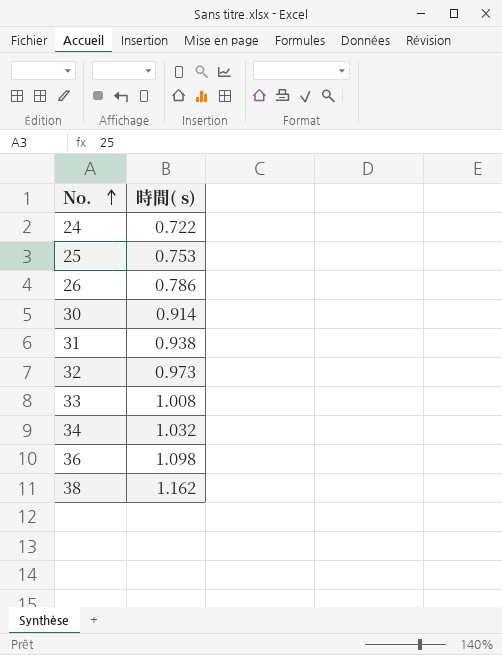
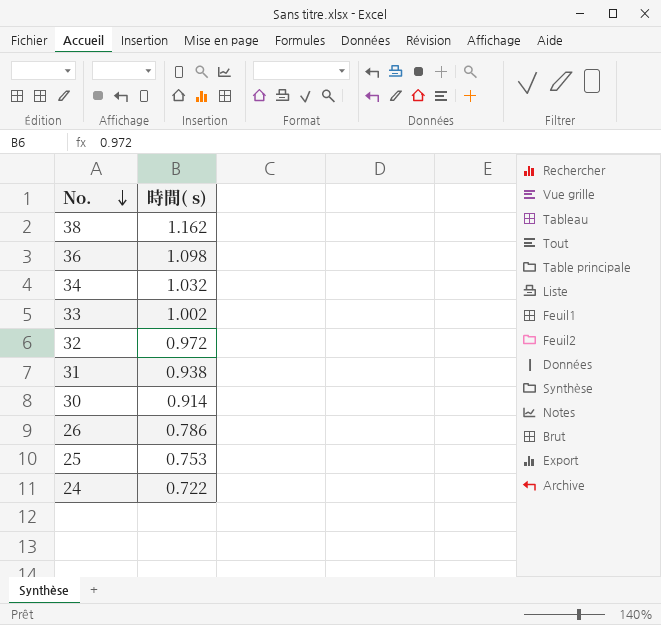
row order: No. ascending -> No. descending
33 | 時間( s): 1.008 -> 1.002
32 | 時間( s): 0.973 -> 0.972

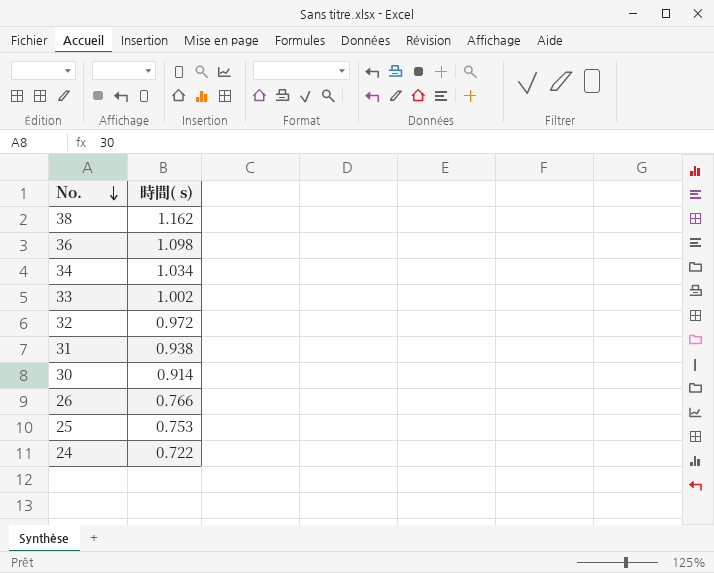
34 | 時間( s): 1.032 -> 1.034
26 | 時間( s): 0.786 -> 0.766

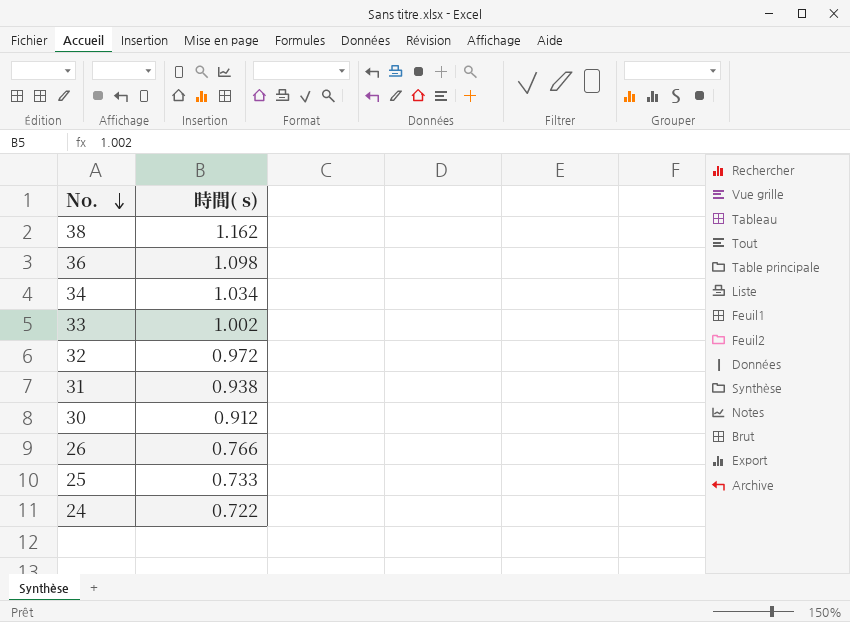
30 | 時間( s): 0.914 -> 0.912
25 | 時間( s): 0.753 -> 0.733

